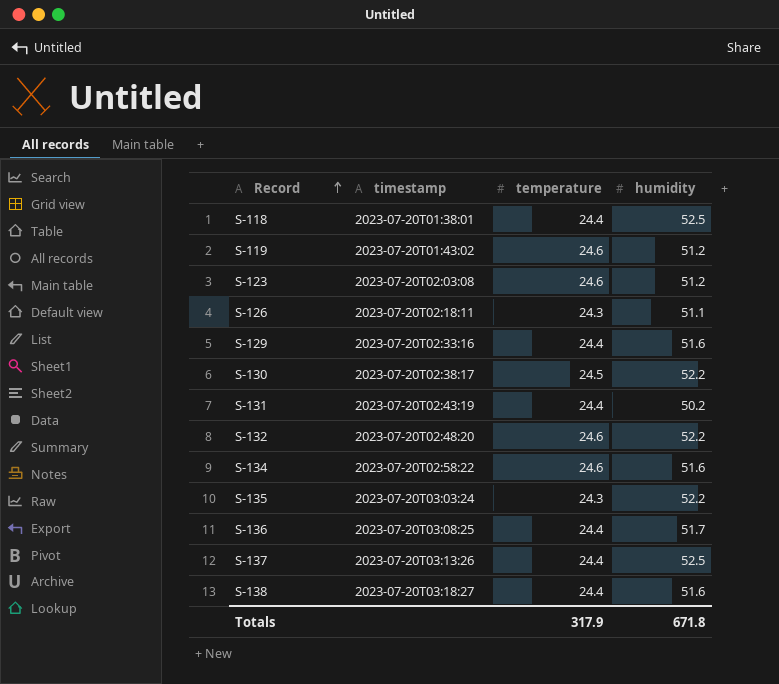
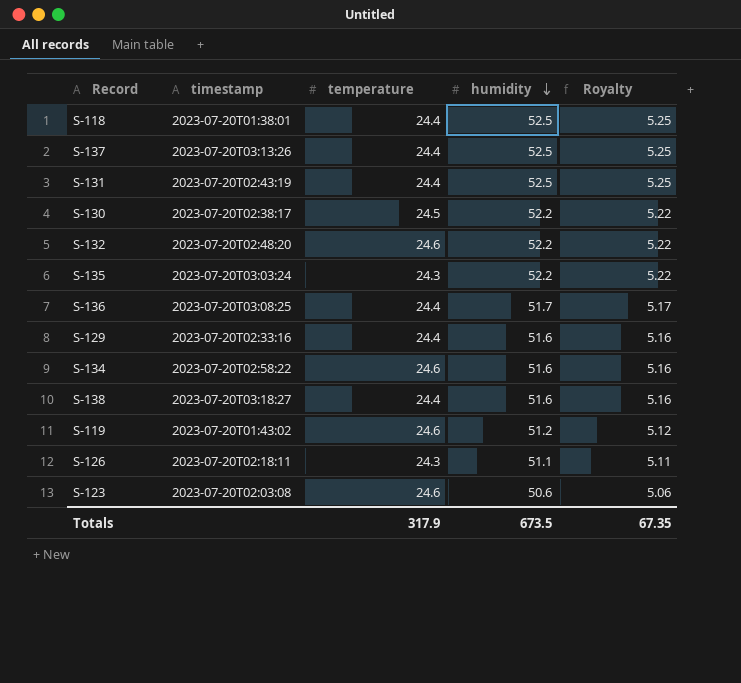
row order: Record ascending -> humidity descending
column Royalty | formula: none -> [humidity] * 0.1
S-131 | humidity: 50.2 -> 52.5
S-123 | humidity: 51.2 -> 50.6
Totals | humidity: 671.8 -> 673.5

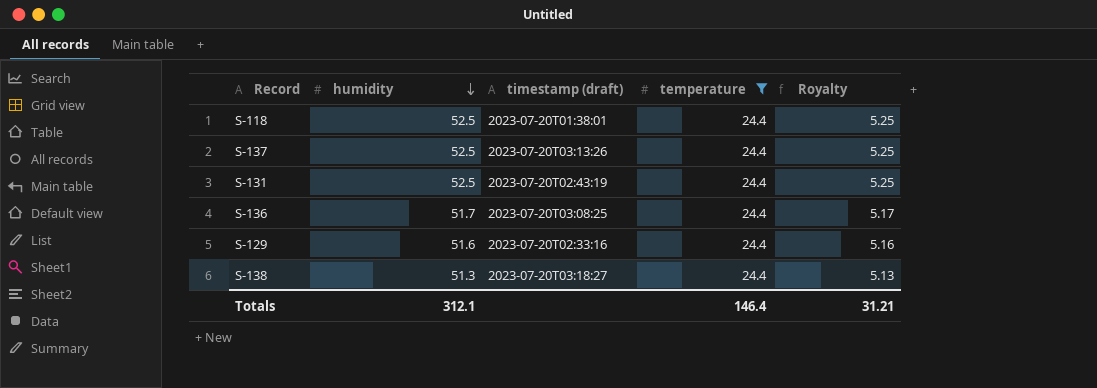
filter: none -> temperature = 24.4
column humidity | position: 4 -> 2
column name: timestamp -> timestamp (draft)
S-138 | humidity: 51.6 -> 51.3
S-138 | Royalty: 5.16 -> 5.13
Totals | humidity: 673.5 -> 312.1
Totals | temperature: 317.9 -> 146.4
Totals | Royalty: 67.35 -> 31.21

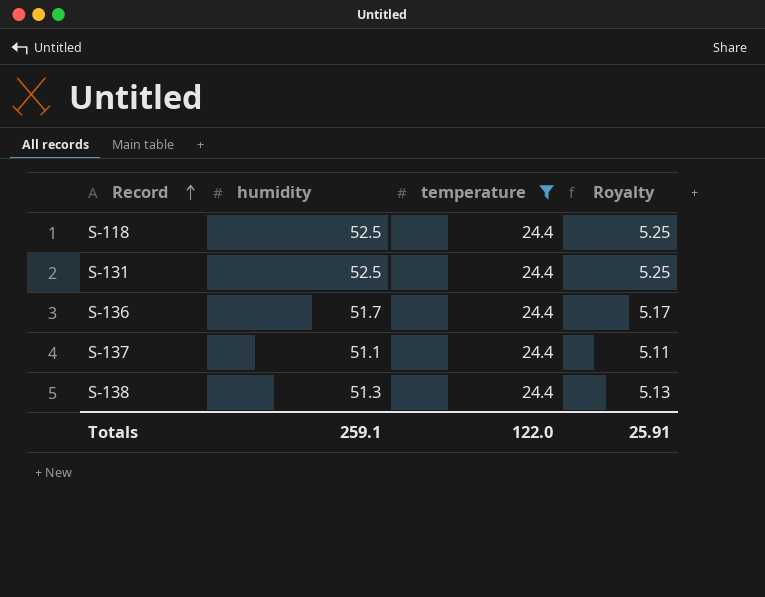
row order: humidity descending -> Record ascending
column timestamp (draft) | position: 3 -> none
row S-129: 51.6 | 2023-07-20T02:33:16 | 24.4 | 5.16 -> none
S-137 | humidity: 52.5 -> 51.1
S-137 | Royalty: 5.25 -> 5.11
Totals | humidity: 312.1 -> 259.1
Totals | temperature: 146.4 -> 122.0
Totals | Royalty: 31.21 -> 25.91

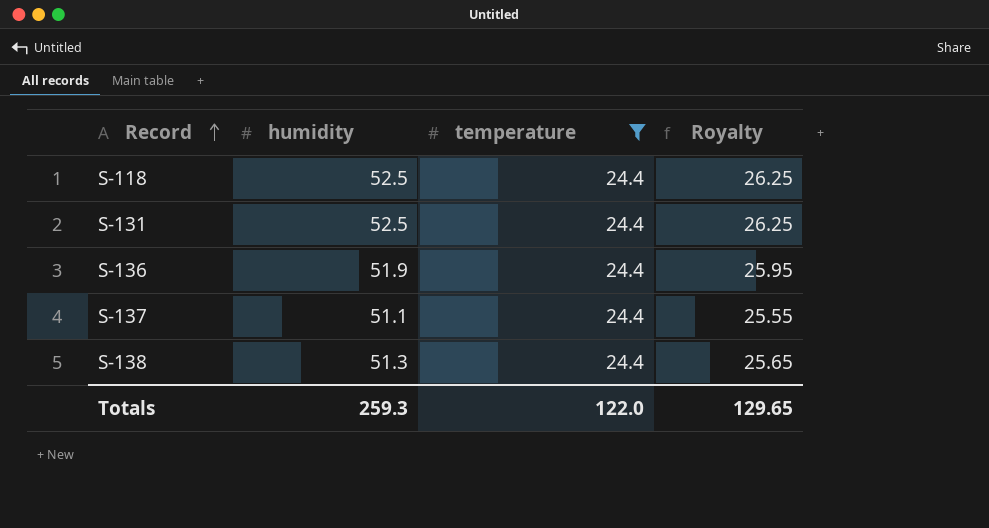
column Royalty | formula: [humidity] * 0.1 -> [humidity] * 0.5
S-136 | humidity: 51.7 -> 51.9
Totals | humidity: 259.1 -> 259.3
Totals | Royalty: 25.91 -> 129.65

